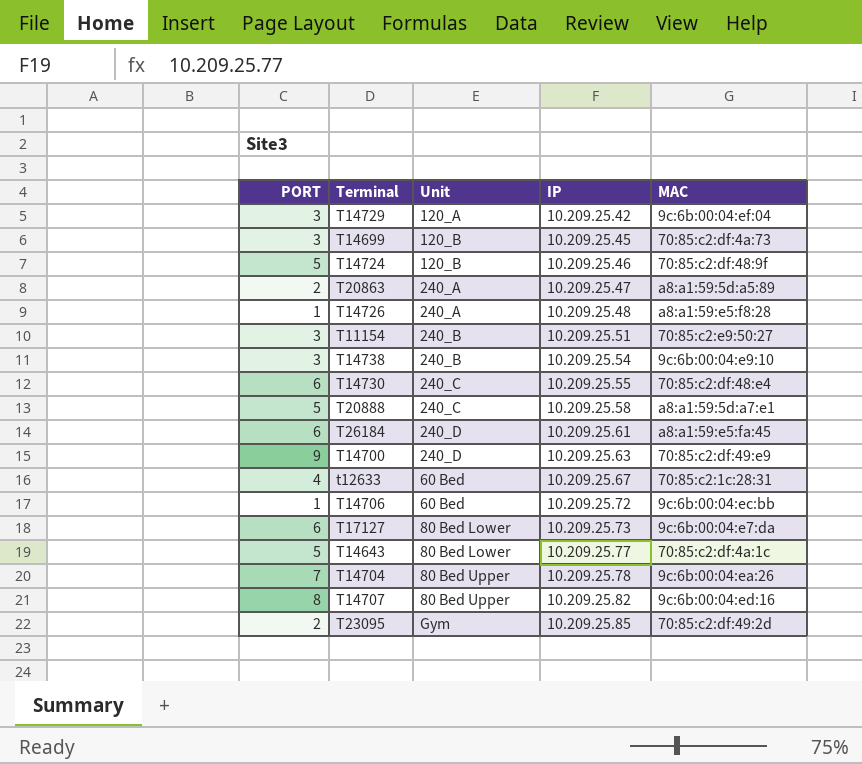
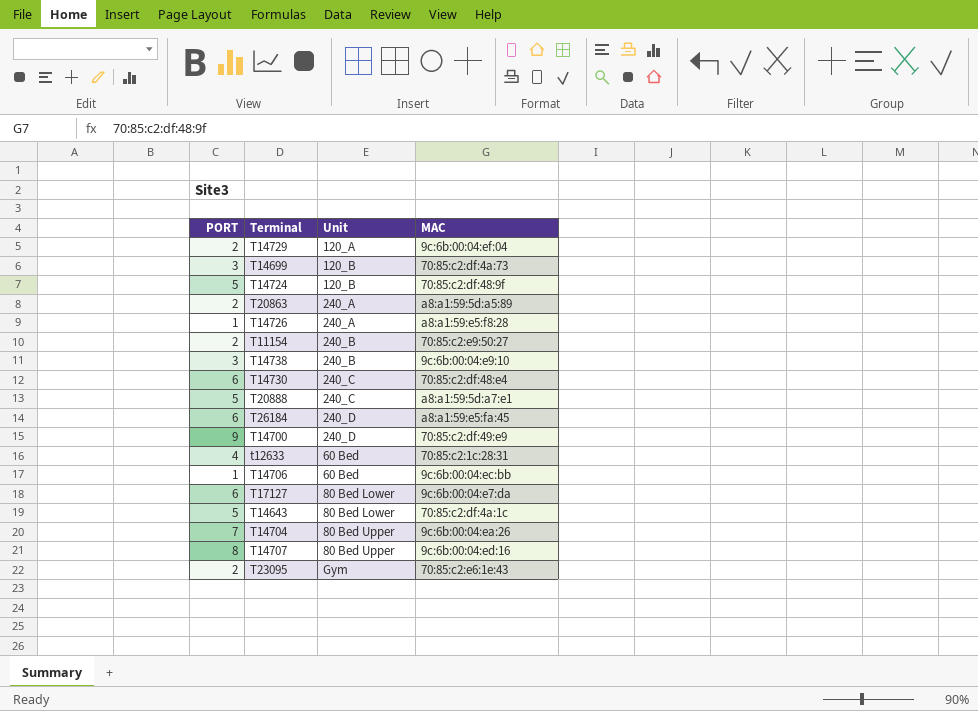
column IP | position: 4 -> none
T14729 | PORT: 3 -> 2
T11154 | PORT: 3 -> 2
T23095 | MAC: 70:85:c2:df:49:2d -> 70:85:c2:e6:1e:43

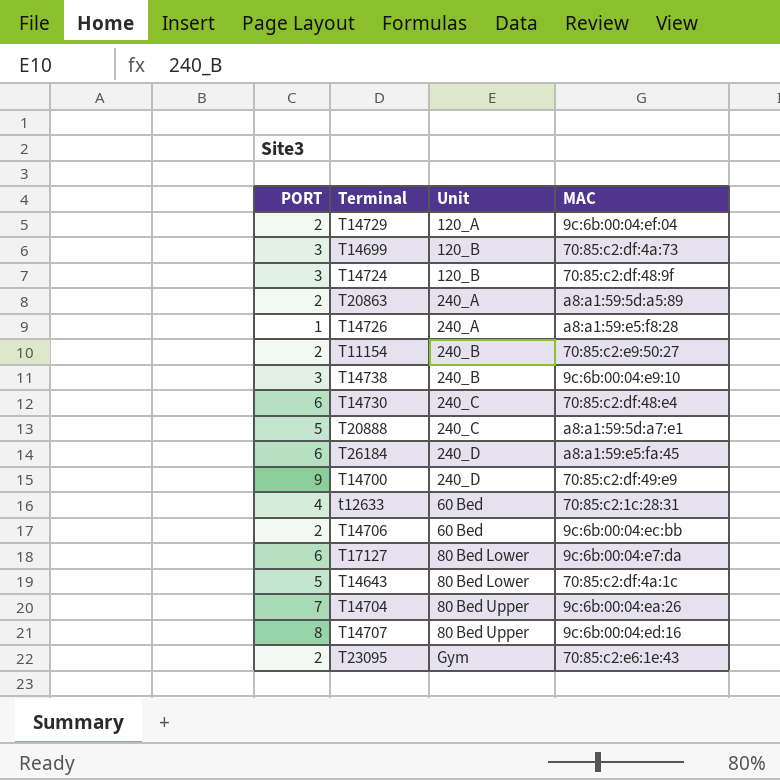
T14724 | PORT: 5 -> 3
T14706 | PORT: 1 -> 2

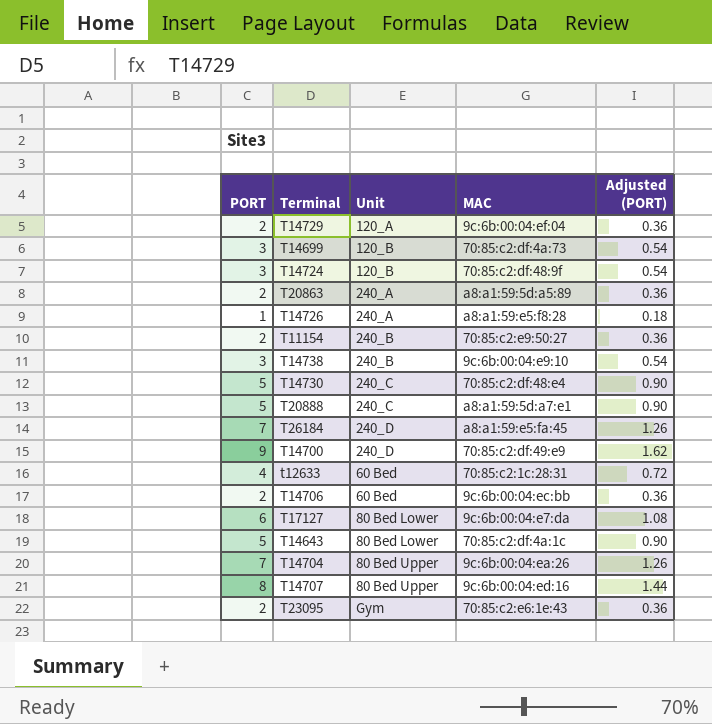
column Adjusted (PORT) | formula: none -> [PORT] * 0.18
T14730 | PORT: 6 -> 5
T26184 | PORT: 6 -> 7

